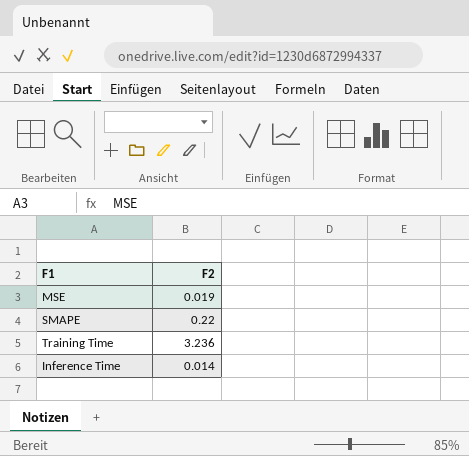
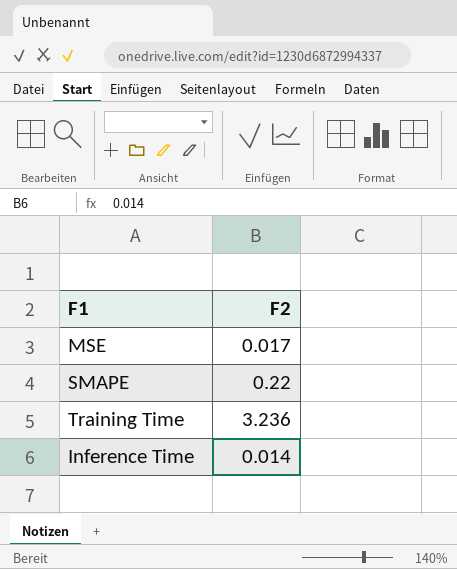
MSE | F2: 0.019 -> 0.017

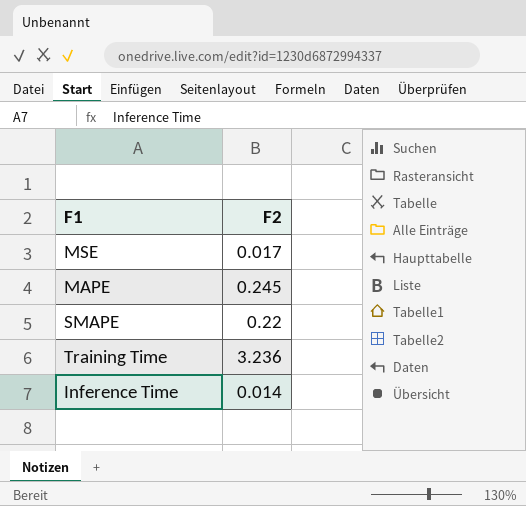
row MAPE: none -> 0.245

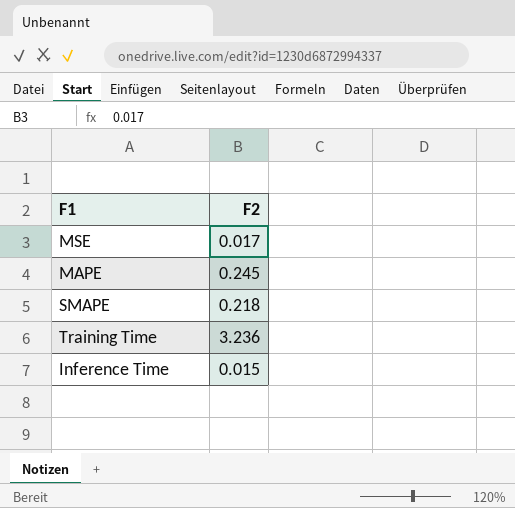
SMAPE | F2: 0.22 -> 0.218
Inference Time | F2: 0.014 -> 0.015

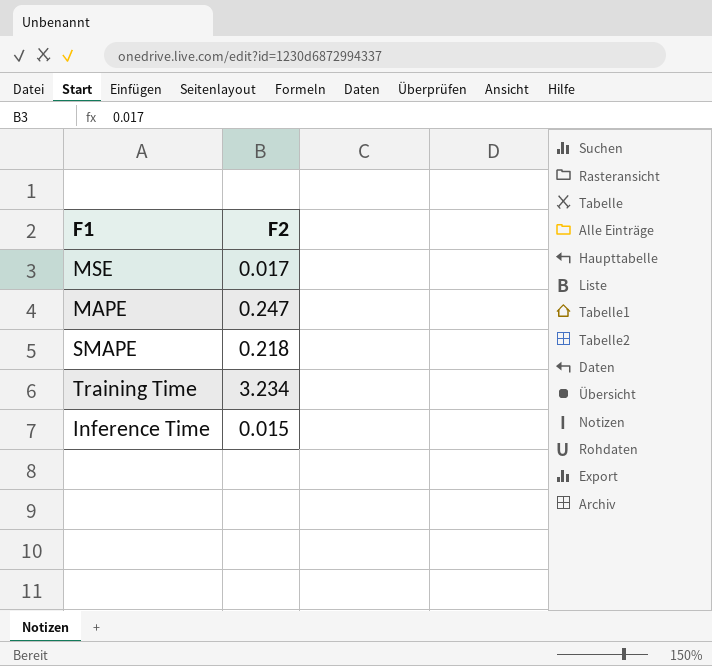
MAPE | F2: 0.245 -> 0.247
Training Time | F2: 3.236 -> 3.234

